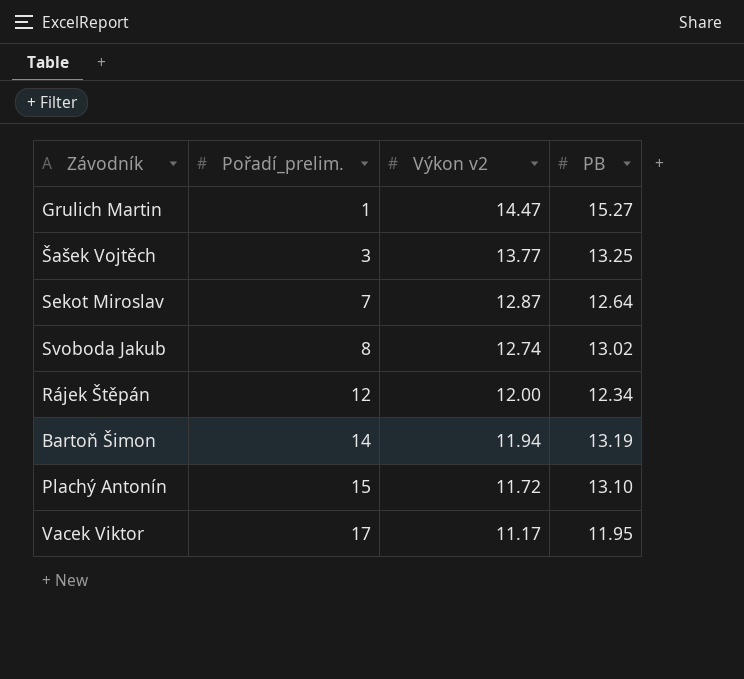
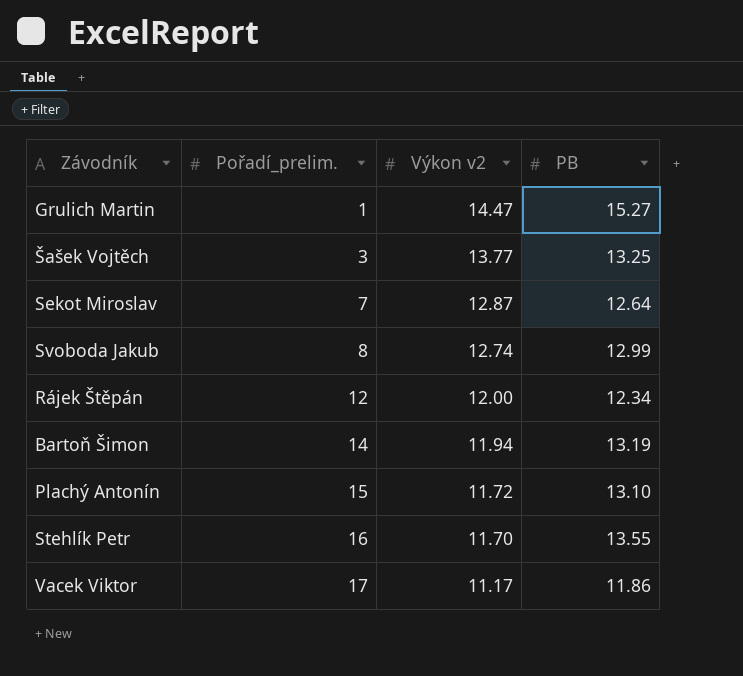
Svoboda Jakub | PB: 13.02 -> 12.99
row Stehlík Petr: none -> 16 | 11.70 | 13.55
Vacek Viktor | PB: 11.95 -> 11.86

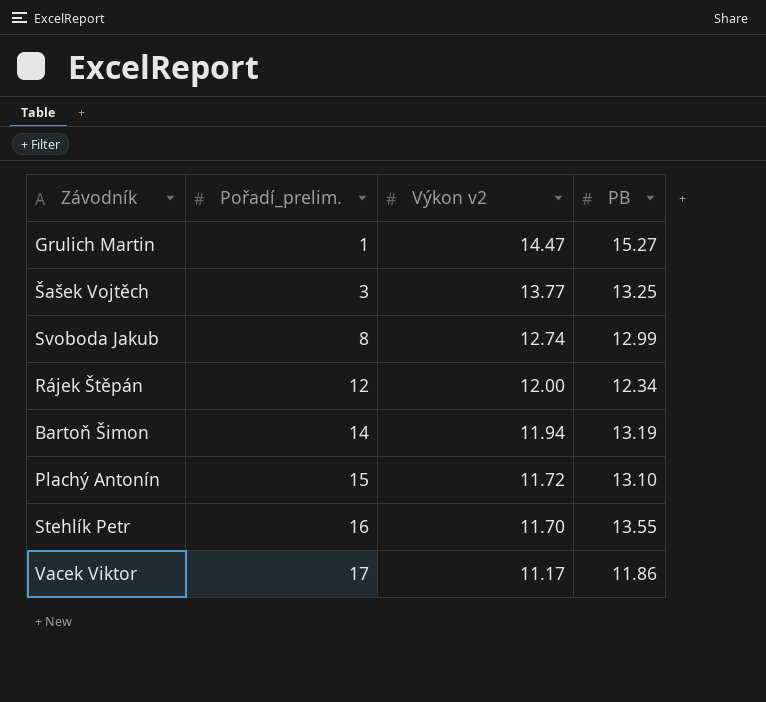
row Sekot Miroslav: 7 | 12.87 | 12.64 -> none

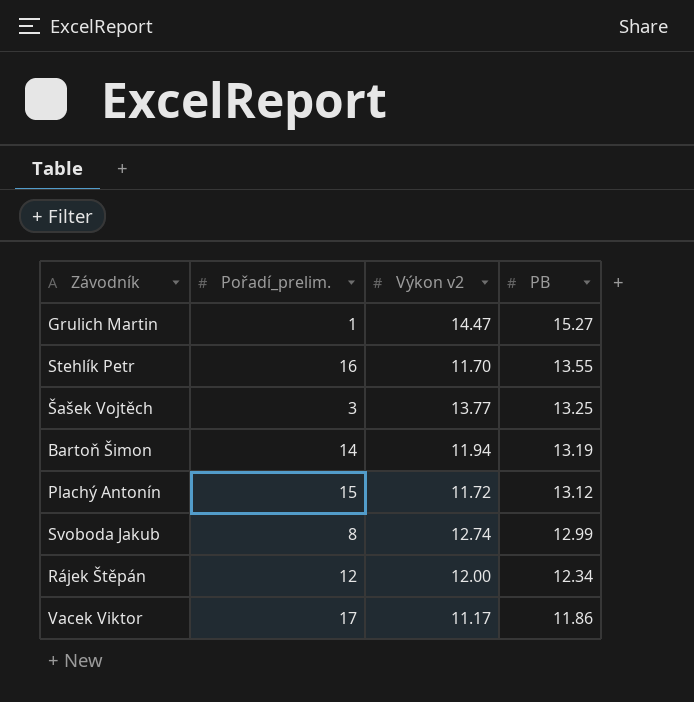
row order: Pořadí_prelim. ascending -> PB descending
Plachý Antonín | PB: 13.10 -> 13.12

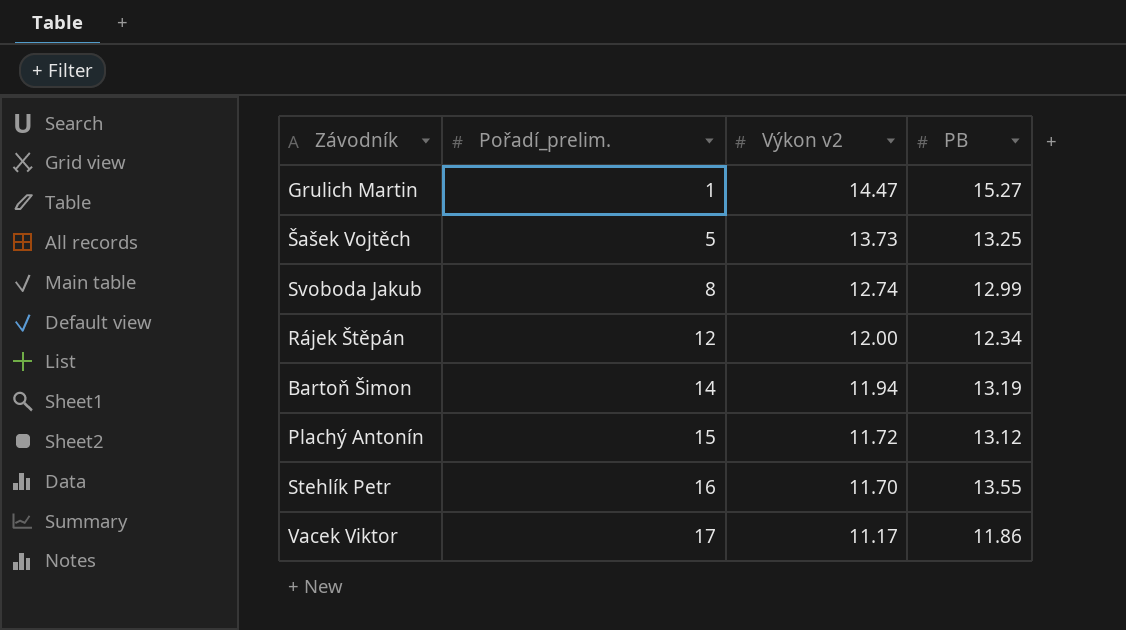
row order: PB descending -> Pořadí_prelim. ascending
Šašek Vojtěch | Pořadí_prelim.: 3 -> 5
Šašek Vojtěch | Výkon v2: 13.77 -> 13.73

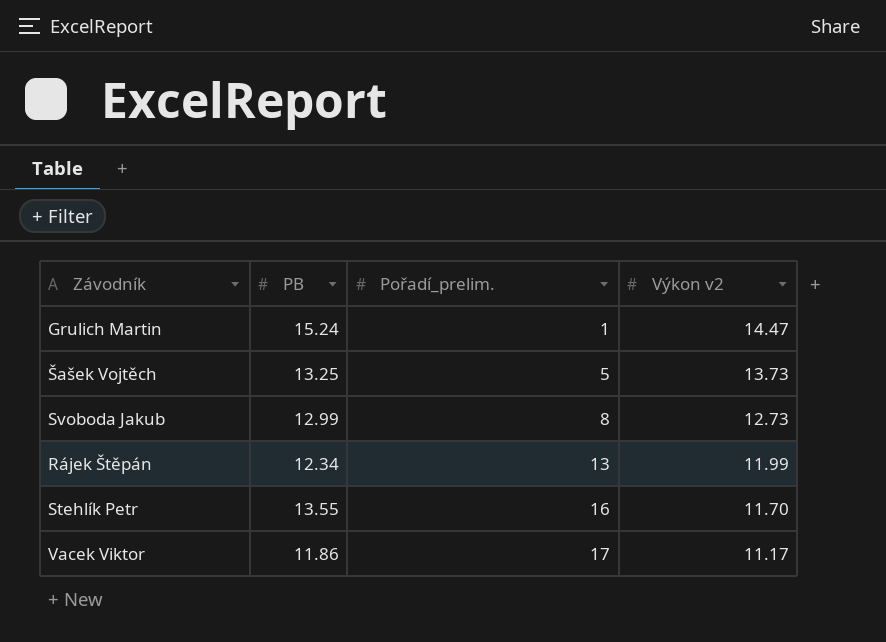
column PB | position: 4 -> 2
row Bartoň Šimon: 14 | 11.94 | 13.19 -> none
row Plachý Antonín: 15 | 11.72 | 13.12 -> none
Grulich Martin | PB: 15.27 -> 15.24
Svoboda Jakub | Výkon v2: 12.74 -> 12.73
Rájek Štěpán | Pořadí_prelim.: 12 -> 13
Rájek Štěpán | Výkon v2: 12.00 -> 11.99

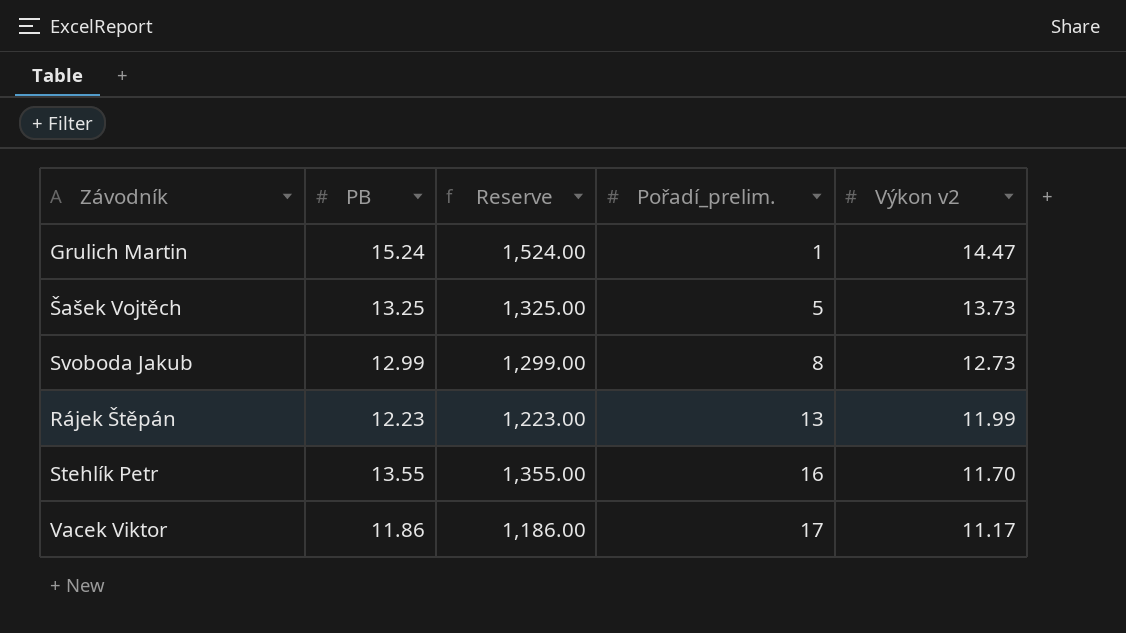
column Reserve | formula: none -> [PB] * 100
Rájek Štěpán | PB: 12.34 -> 12.23

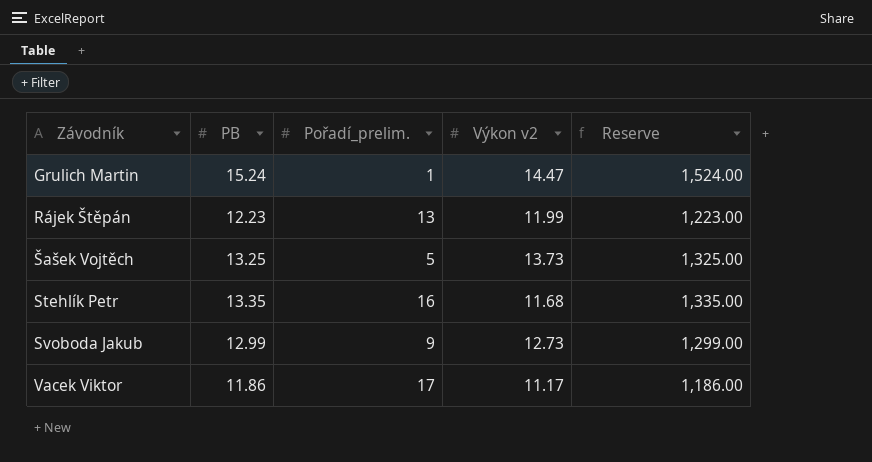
row order: Pořadí_prelim. ascending -> Závodník ascending
column Reserve | position: 3 -> 5
Stehlík Petr | PB: 13.55 -> 13.35
Stehlík Petr | Výkon v2: 11.70 -> 11.68
Stehlík Petr | Reserve: 1,355.00 -> 1,335.00
Svoboda Jakub | Pořadí_prelim.: 8 -> 9

